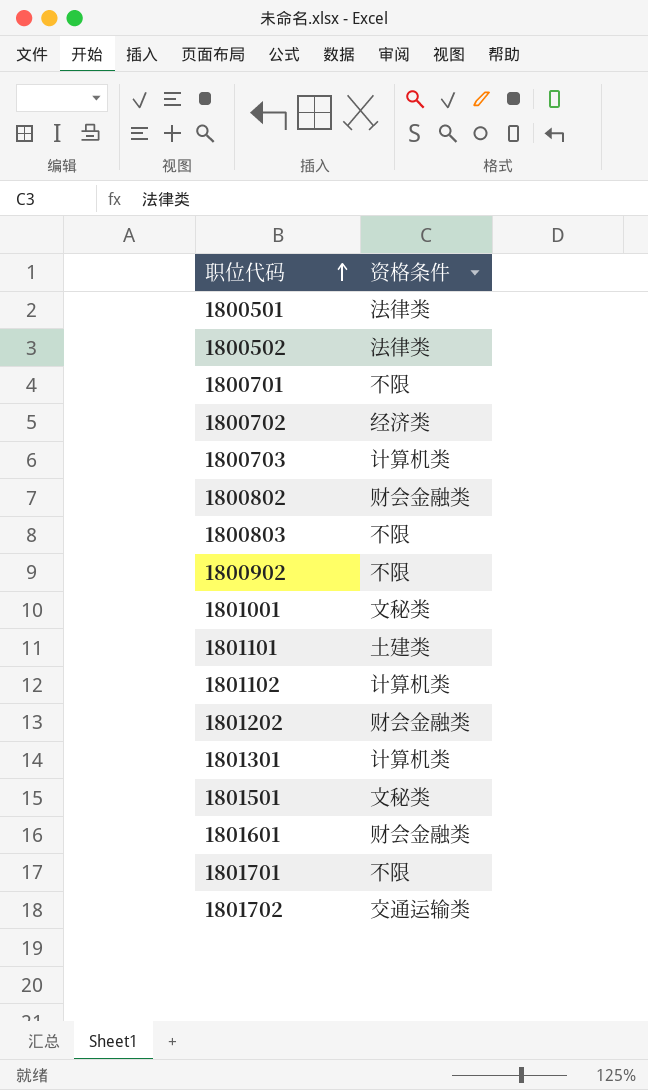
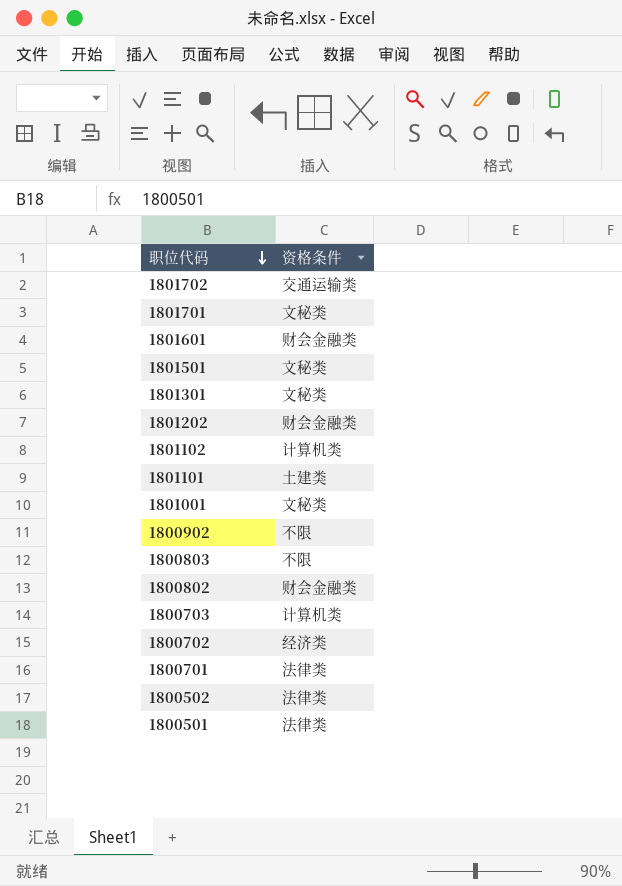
row order: 职位代码 ascending -> 职位代码 descending
1801701 | 资格条件: 不限 -> 文秘类
1801301 | 资格条件: 计算机类 -> 文秘类
1800701 | 资格条件: 不限 -> 法律类

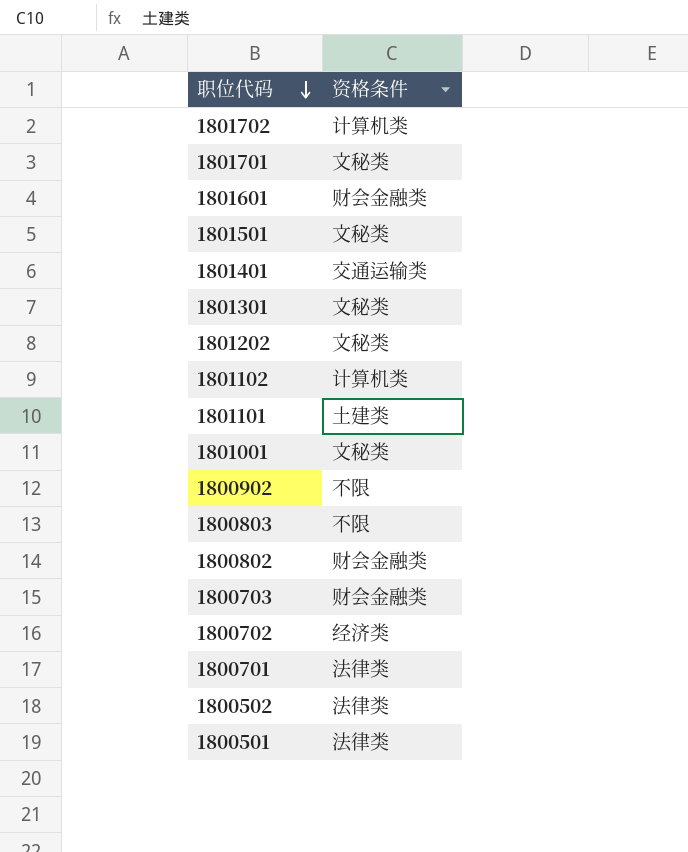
1801702 | 资格条件: 交通运输类 -> 计算机类
row 1801401: none -> 交通运输类
1801202 | 资格条件: 财会金融类 -> 文秘类
1800703 | 资格条件: 计算机类 -> 财会金融类

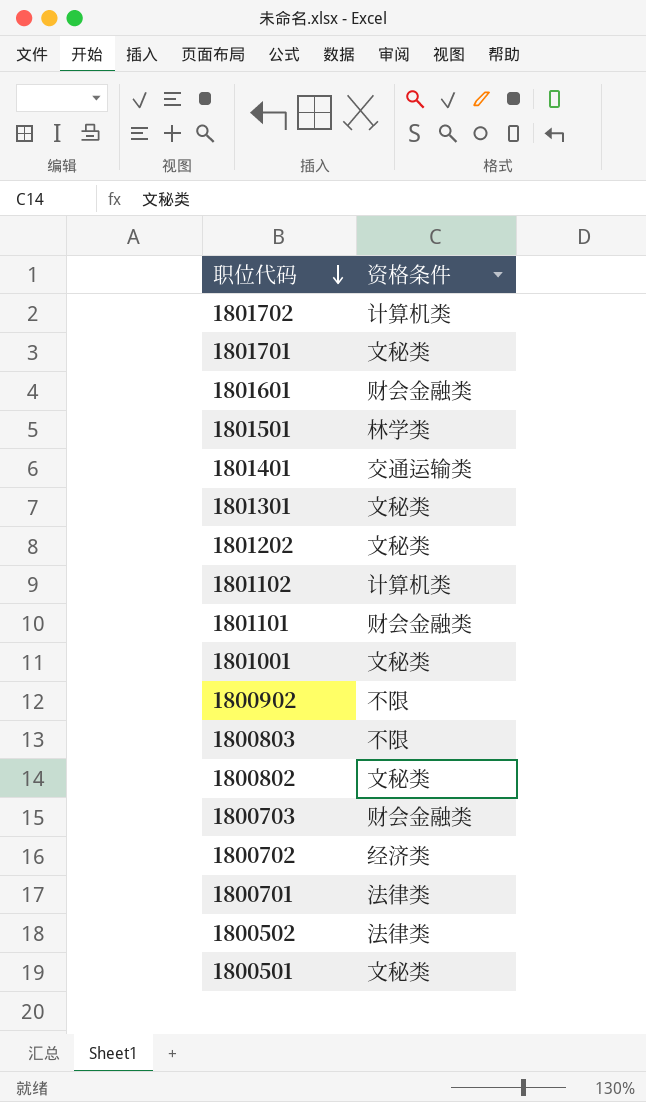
1801501 | 资格条件: 文秘类 -> 林学类
1801101 | 资格条件: 土建类 -> 财会金融类
1800802 | 资格条件: 财会金融类 -> 文秘类
1800501 | 资格条件: 法律类 -> 文秘类

